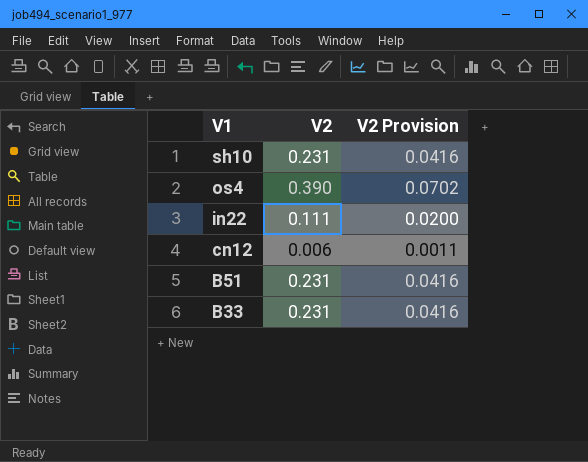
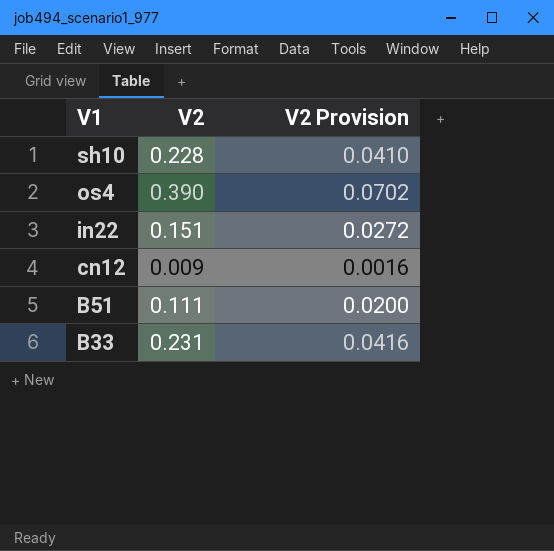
sh10 | V2: 0.231 -> 0.228
sh10 | V2 Provision: 0.0416 -> 0.0410
in22 | V2: 0.111 -> 0.151
in22 | V2 Provision: 0.0200 -> 0.0272
cn12 | V2: 0.006 -> 0.009
cn12 | V2 Provision: 0.0011 -> 0.0016
B51 | V2: 0.231 -> 0.111
B51 | V2 Provision: 0.0416 -> 0.0200

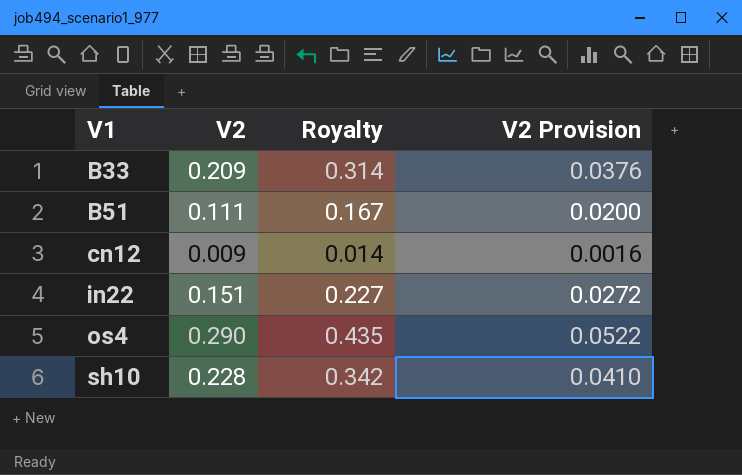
row order: V1 descending -> V1 ascending
column Royalty | formula: none -> [V2] * 1.5
B33 | V2: 0.231 -> 0.209
B33 | V2 Provision: 0.0416 -> 0.0376
os4 | V2: 0.390 -> 0.290
os4 | V2 Provision: 0.0702 -> 0.0522

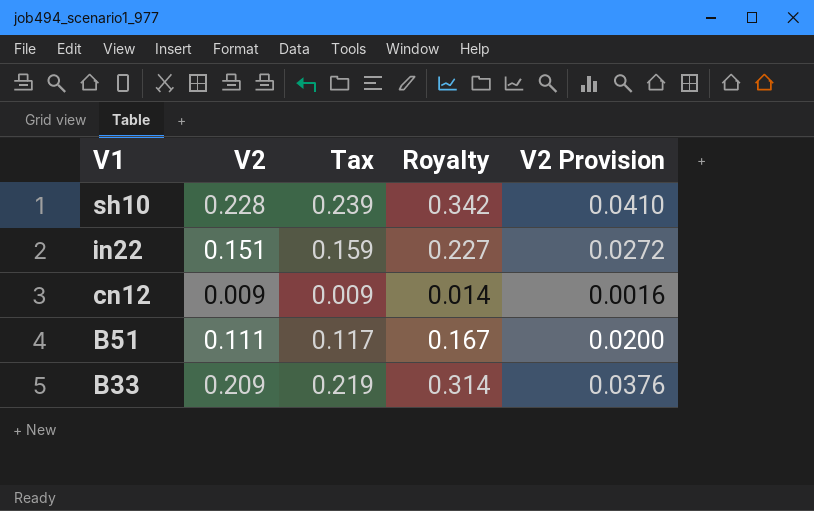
row order: V1 ascending -> V1 descending
column Tax | formula: none -> [V2] * 1.05
row os4: 0.290 | 0.435 | 0.0522 -> none

